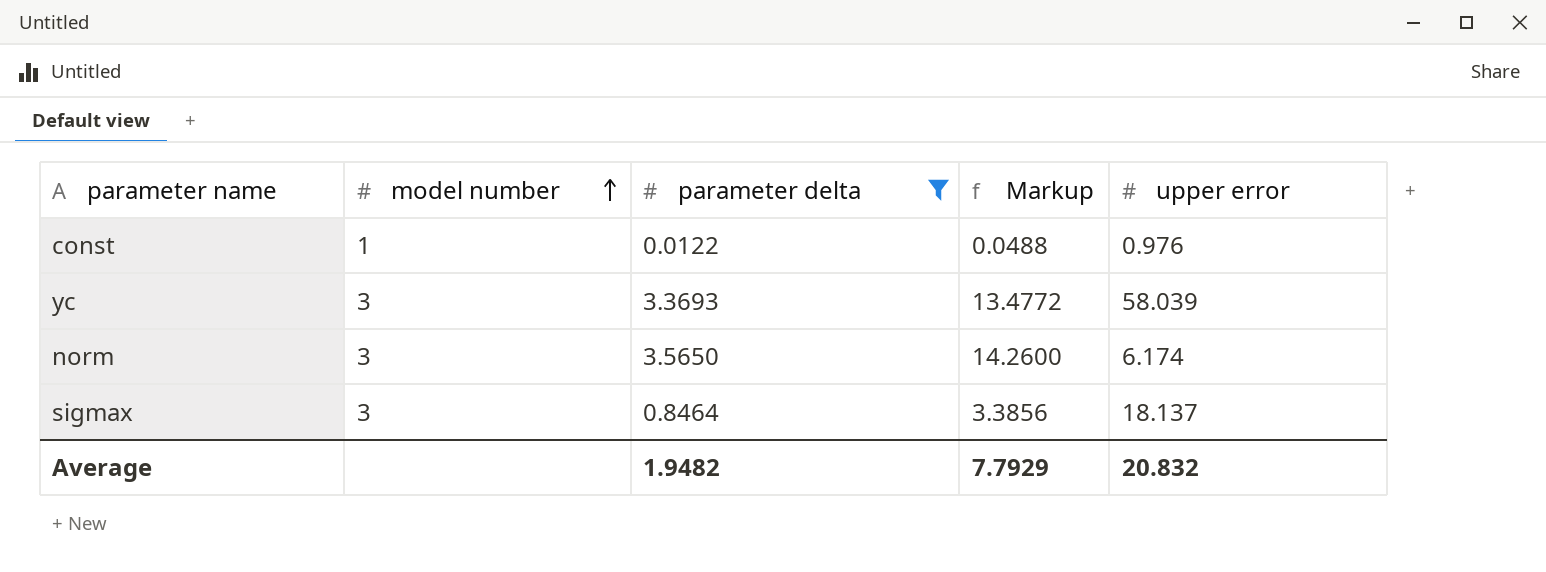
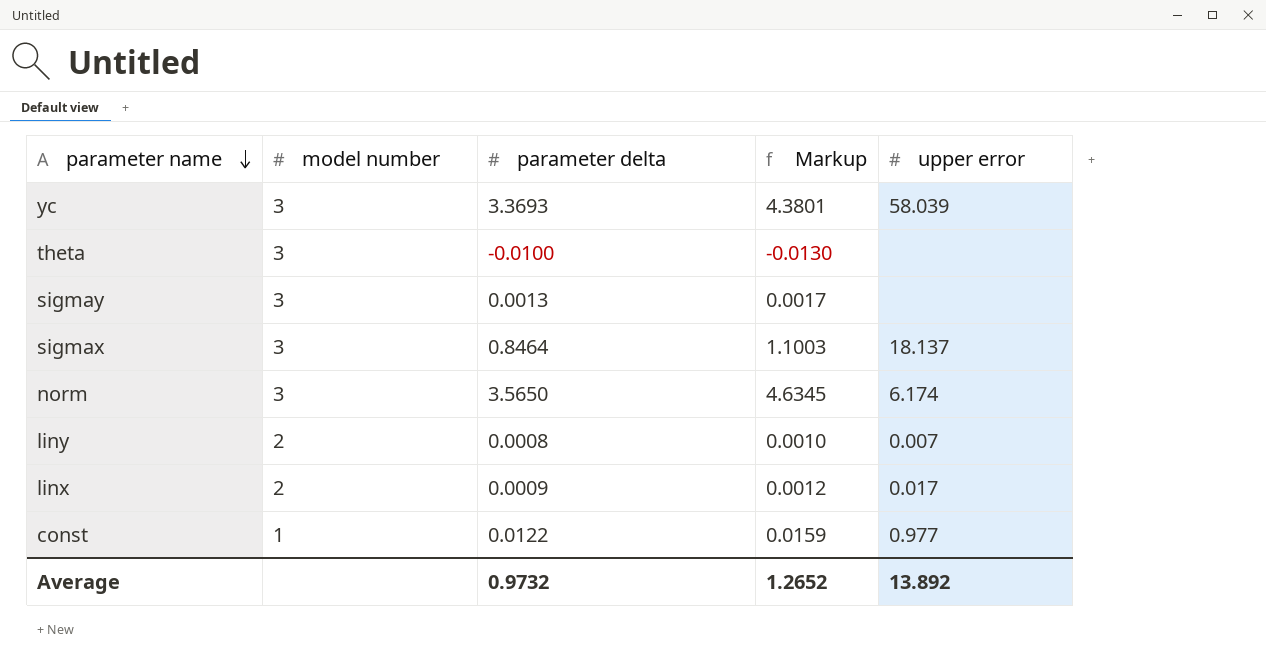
filter: parameter delta >= 0.0122 -> none
row order: model number ascending -> parameter name descending
column Markup | formula: [parameter delta] * 4 -> [parameter delta] * 1.3
const | upper error: 0.976 -> 0.977
Average | parameter delta: 1.9482 -> 0.9732
Average | Markup: 7.7929 -> 1.2652
Average | upper error: 20.832 -> 13.892

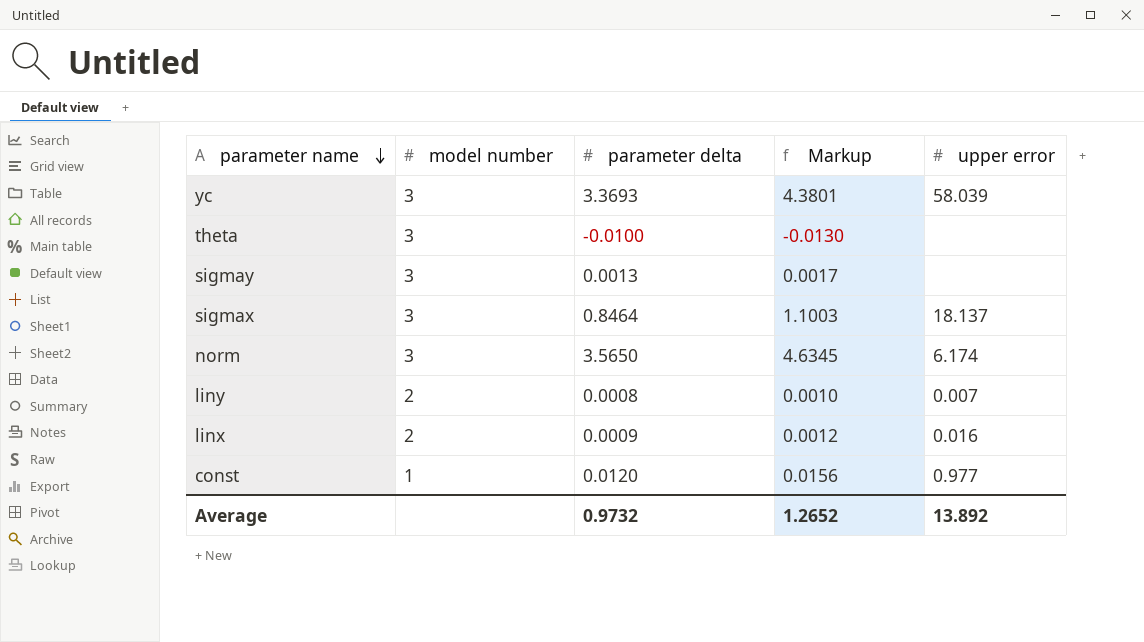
linx | upper error: 0.017 -> 0.016
const | parameter delta: 0.0122 -> 0.0120
const | Markup: 0.0159 -> 0.0156

